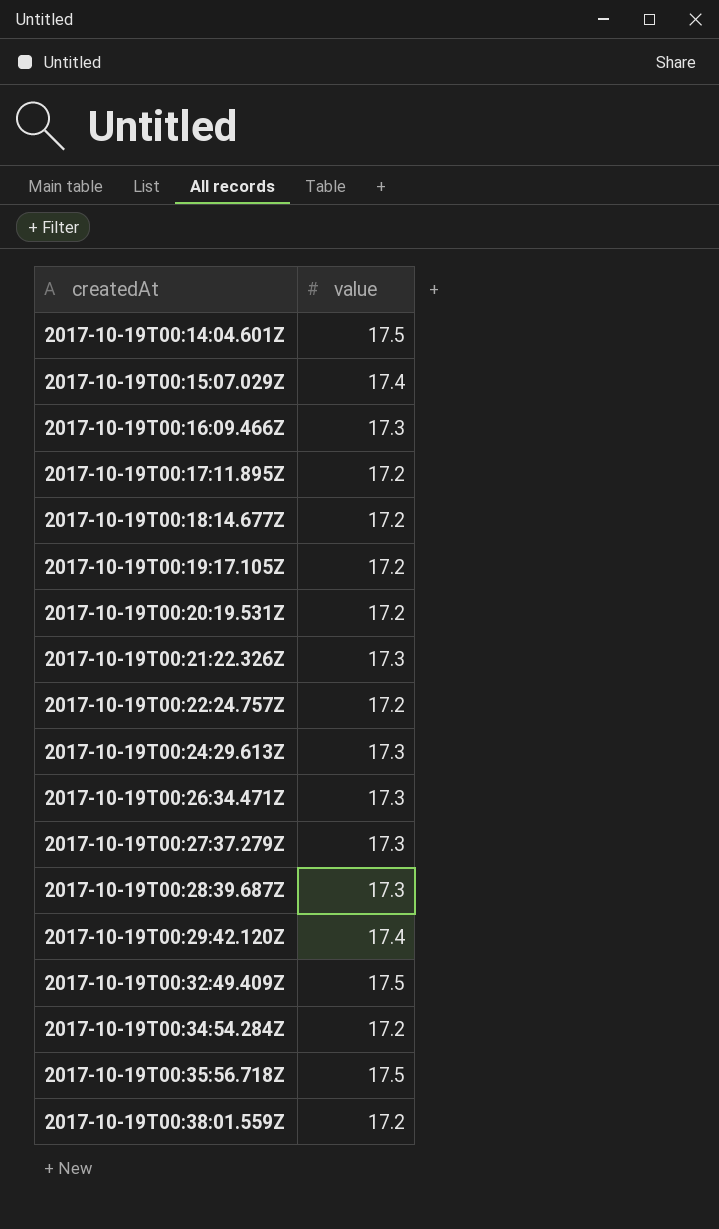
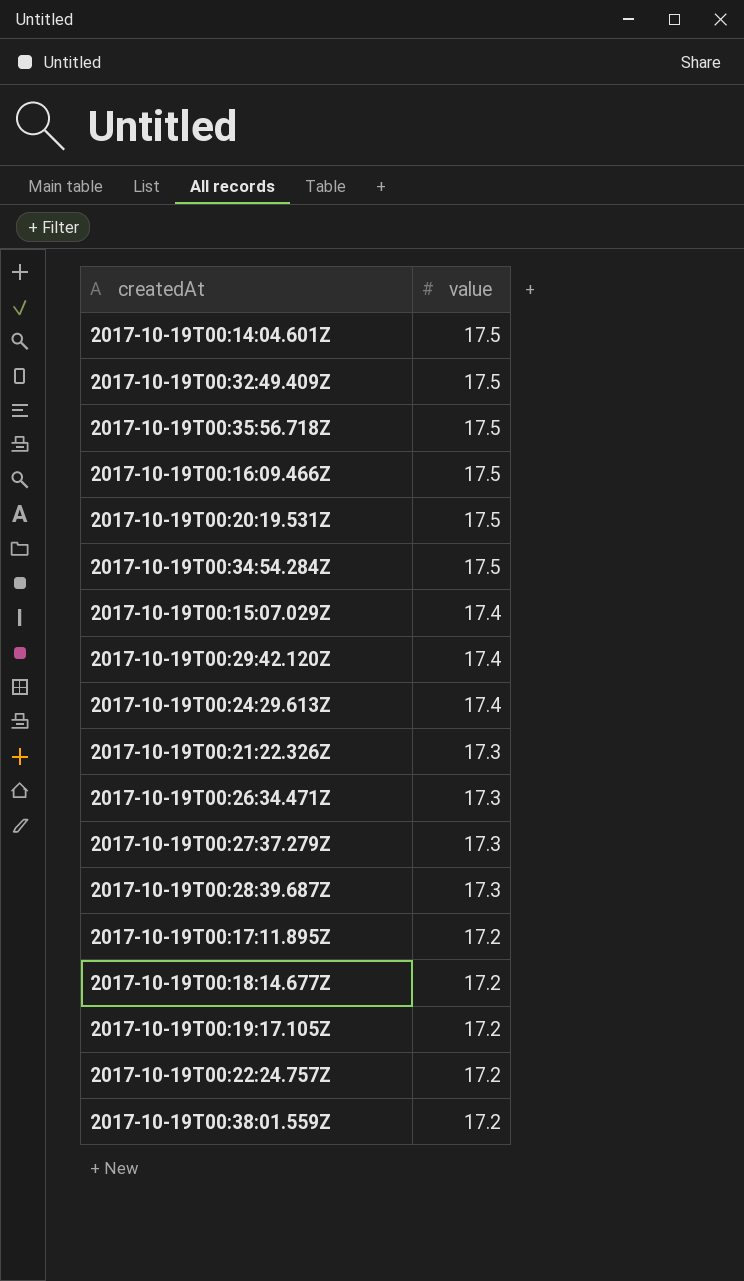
row order: createdAt ascending -> value descending
2017-10-19T00:16:09.466Z | value: 17.3 -> 17.5
2017-10-19T00:20:19.531Z | value: 17.2 -> 17.5
2017-10-19T00:34:54.284Z | value: 17.2 -> 17.5
2017-10-19T00:24:29.613Z | value: 17.3 -> 17.4

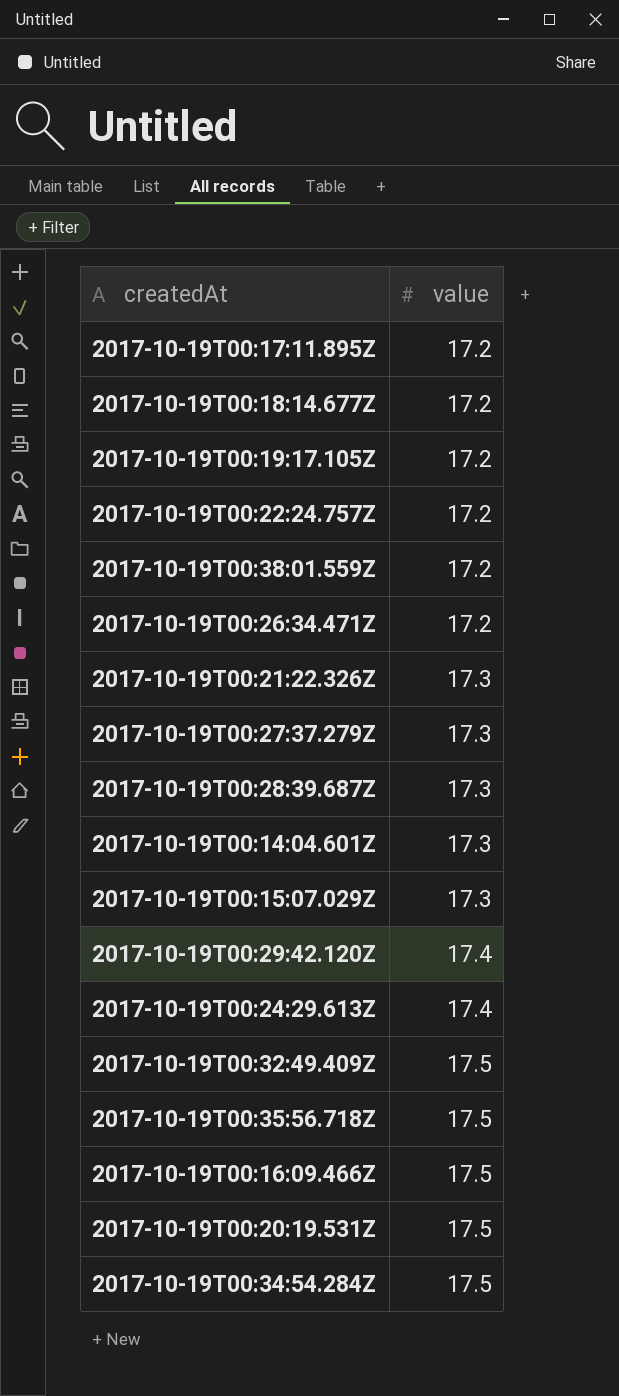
row order: value descending -> value ascending
2017-10-19T00:26:34.471Z | value: 17.3 -> 17.2
2017-10-19T00:14:04.601Z | value: 17.5 -> 17.3
2017-10-19T00:15:07.029Z | value: 17.4 -> 17.3

